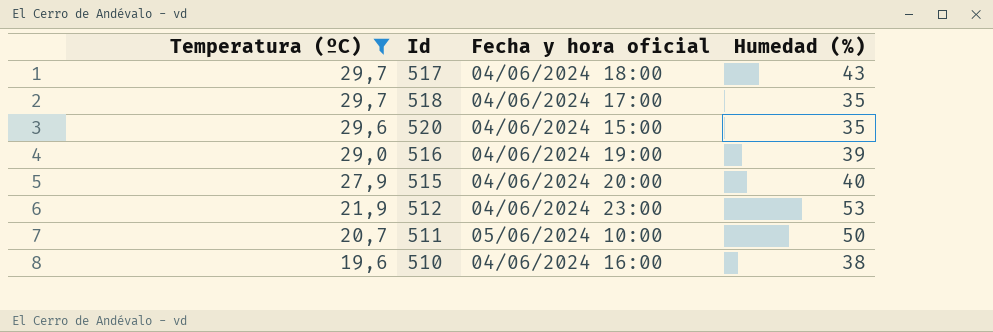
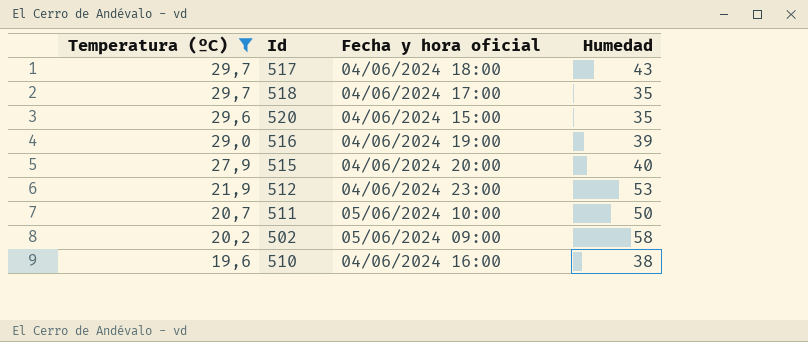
column name: Humedad (%) -> Humedad
row 502: none -> 20,2 | 05/06/2024 09:00 | 58

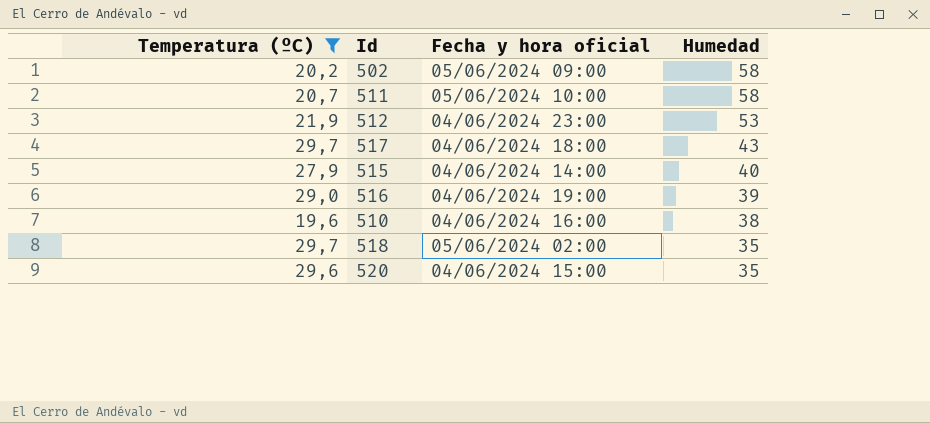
row order: Temperatura (ºC) descending -> Humedad descending
511 | Humedad: 50 -> 58
515 | Fecha y hora oficial: 04/06/2024 20:00 -> 04/06/2024 14:00
518 | Fecha y hora oficial: 04/06/2024 17:00 -> 05/06/2024 02:00

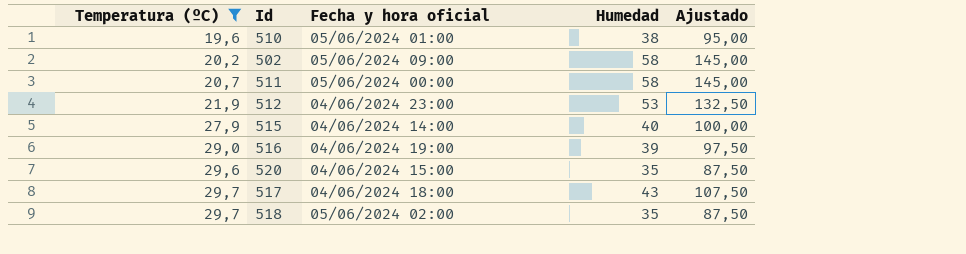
row order: Humedad descending -> Temperatura (ºC) ascending
column Ajustado | formula: none -> [Humedad] * 2,5
510 | Fecha y hora oficial: 04/06/2024 16:00 -> 05/06/2024 01:00
511 | Fecha y hora oficial: 05/06/2024 10:00 -> 05/06/2024 00:00

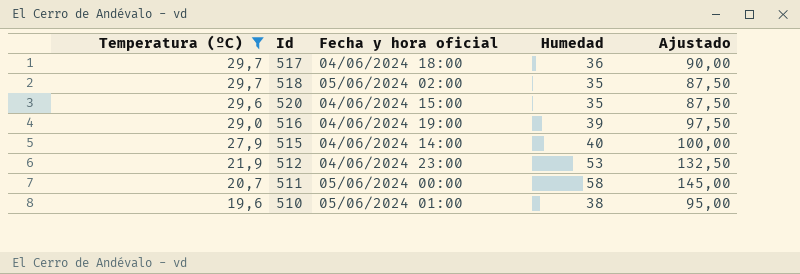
row order: Temperatura (ºC) ascending -> Temperatura (ºC) descending
row 502: 20,2 | 05/06/2024 09:00 | 58 | 145,00 -> none
517 | Humedad: 43 -> 36
517 | Ajustado: 107,50 -> 90,00

